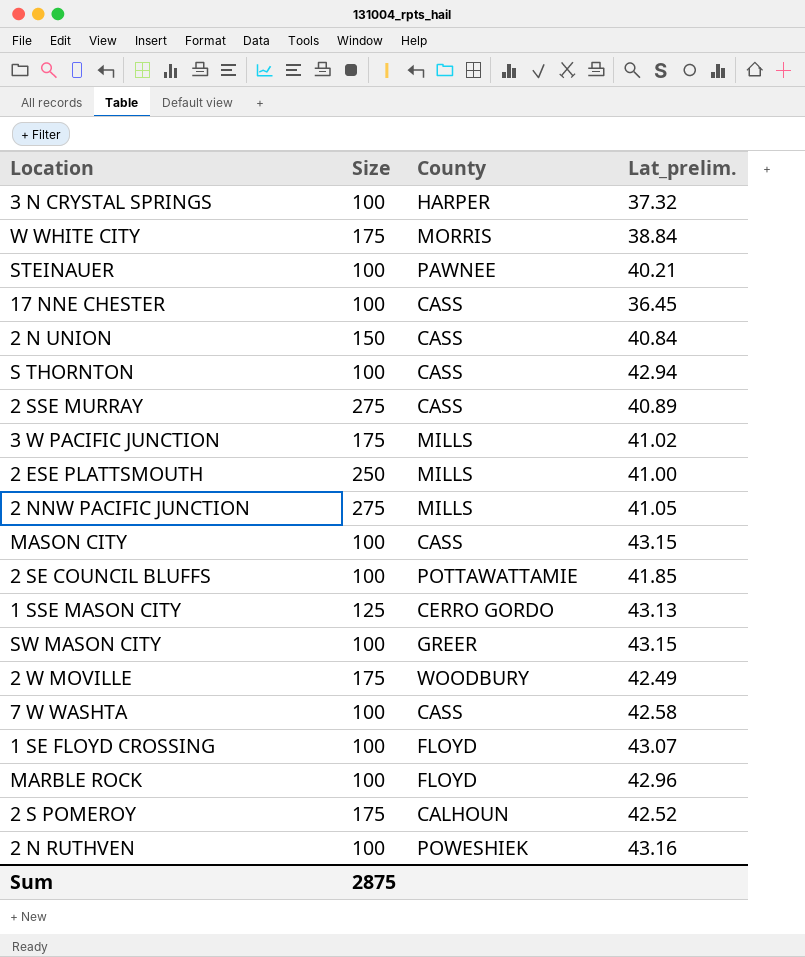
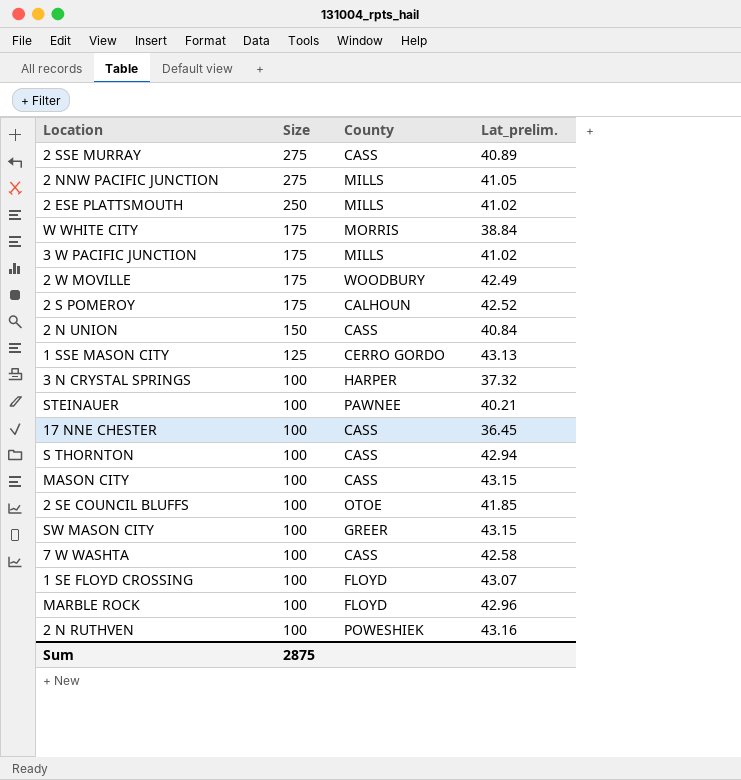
row order: none -> Size descending
2 ESE PLATTSMOUTH | Lat_prelim.: 41.00 -> 41.02
2 SE COUNCIL BLUFFS | County: POTTAWATTAMIE -> OTOE

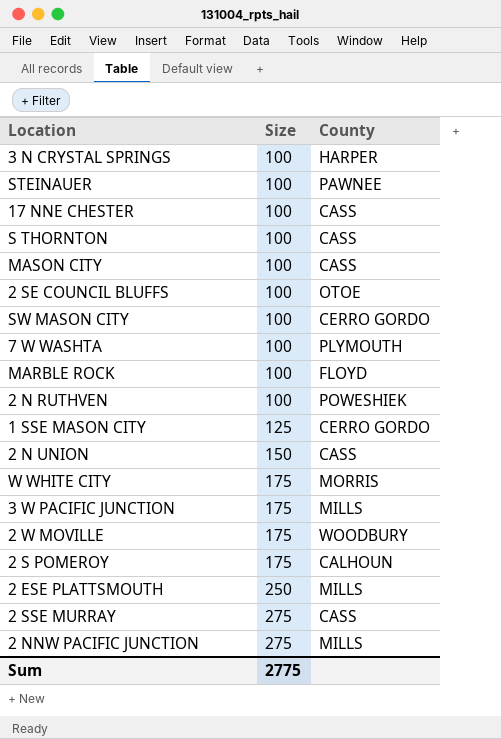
row order: Size descending -> Size ascending
column Lat_prelim. | position: 4 -> none
row 1 SE FLOYD CROSSING: 100 | FLOYD | 43.07 -> none
SW MASON CITY | County: GREER -> CERRO GORDO
7 W WASHTA | County: CASS -> PLYMOUTH
Sum | Size: 2875 -> 2775

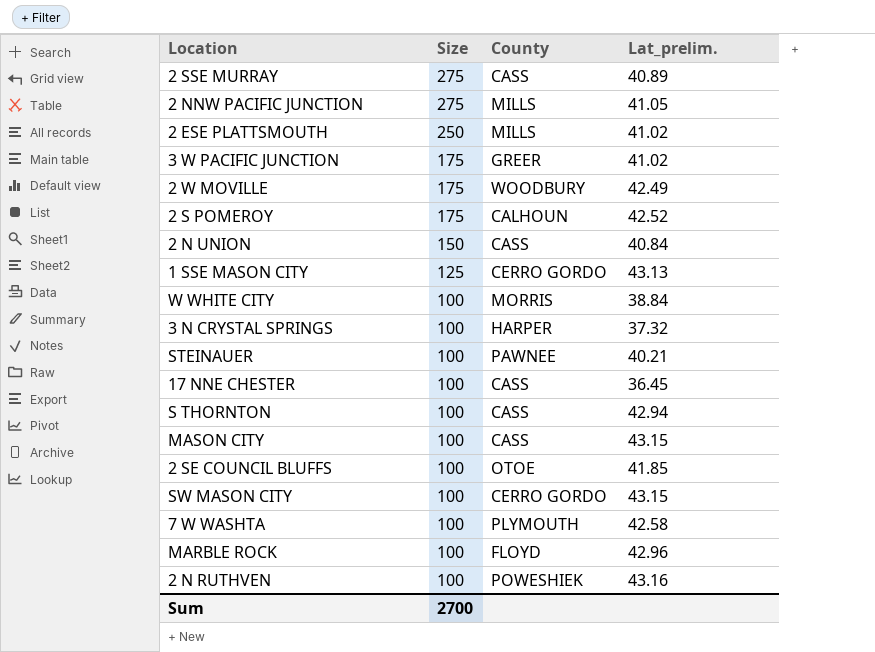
row order: Size ascending -> Size descending
column Lat_prelim. | position: none -> 4
3 W PACIFIC JUNCTION | County: MILLS -> GREER
W WHITE CITY | Size: 175 -> 100
Sum | Size: 2775 -> 2700

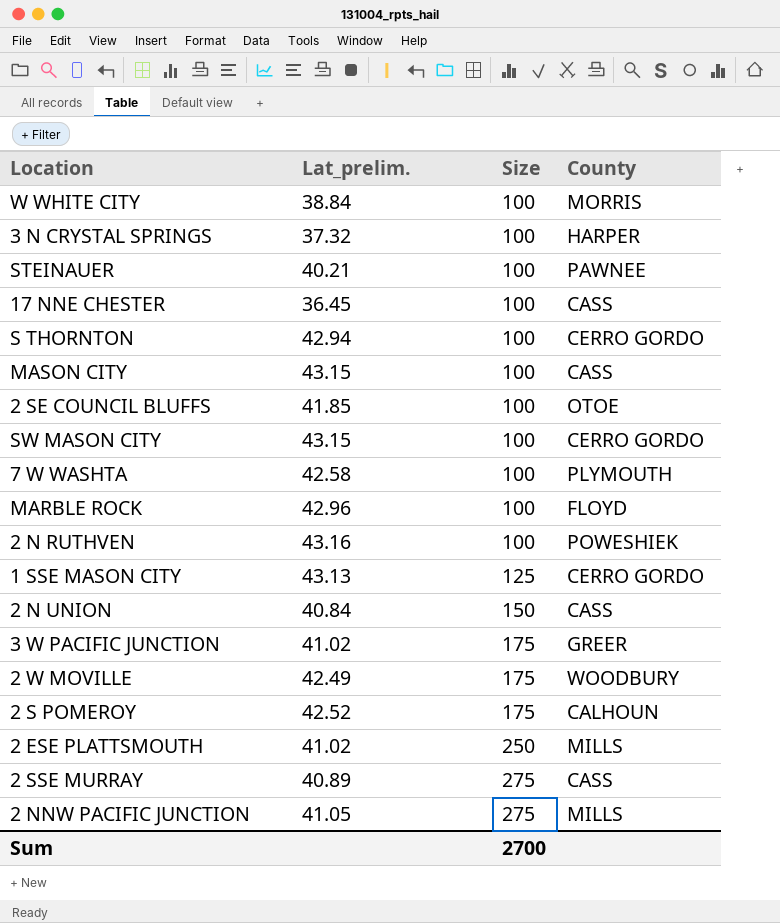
row order: Size descending -> Size ascending
column Lat_prelim. | position: 4 -> 2
S THORNTON | County: CASS -> CERRO GORDO

